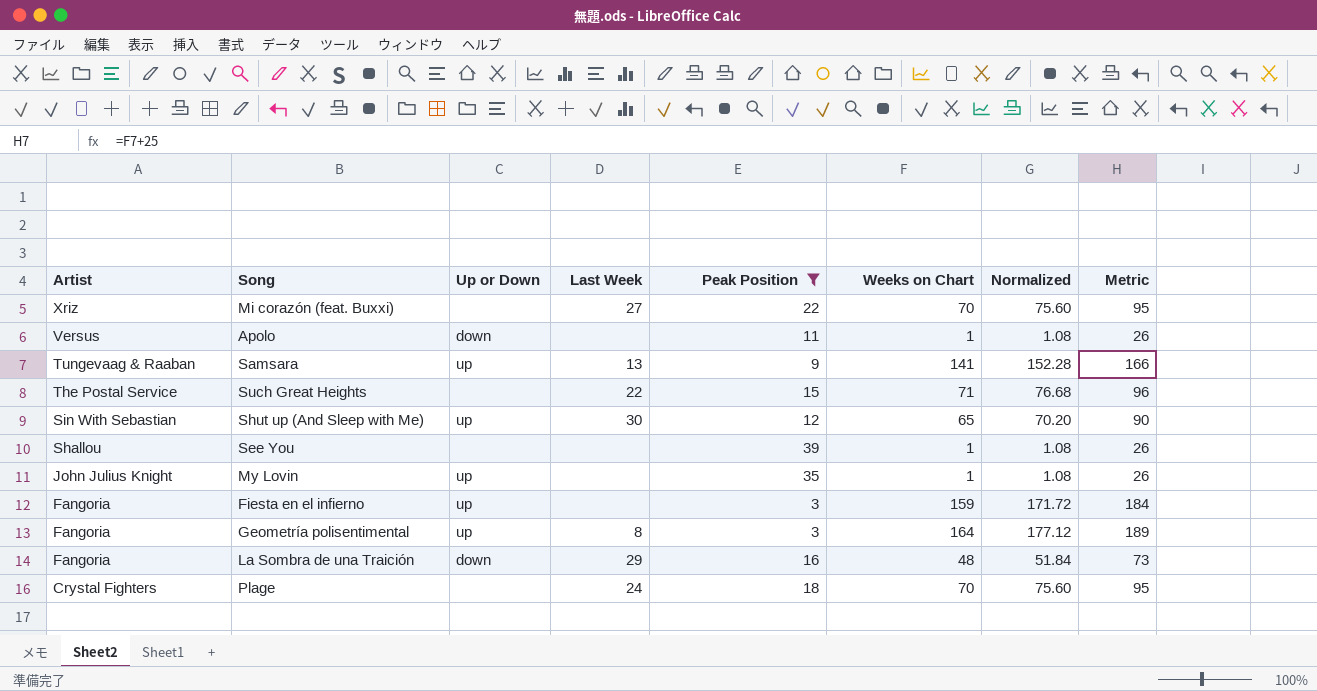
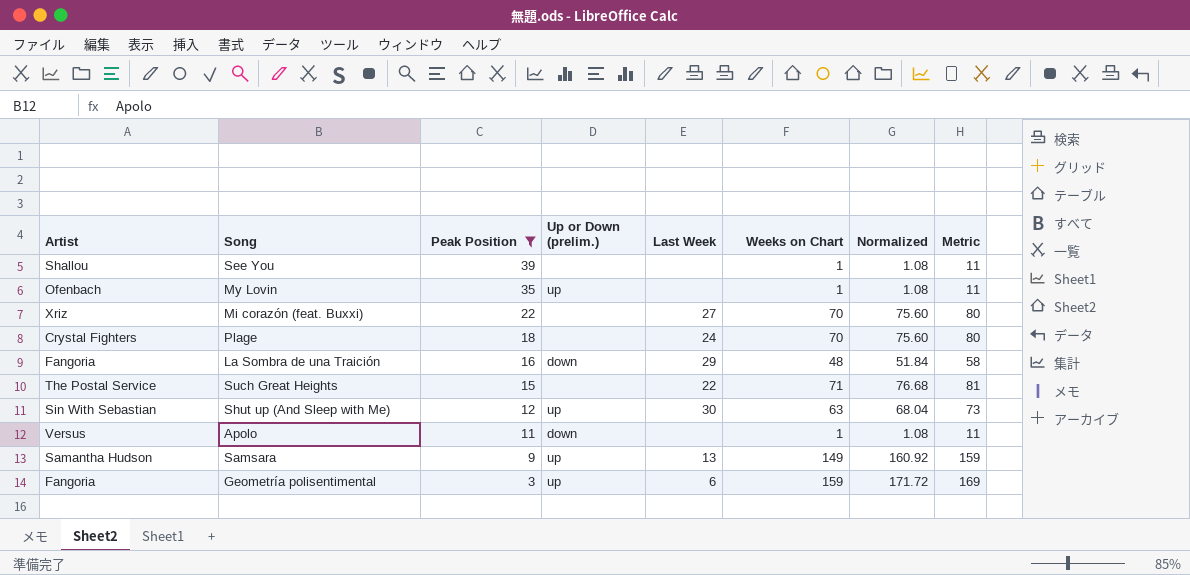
row order: Artist descending -> Peak Position descending
column Peak Position | position: 5 -> 3
column name: Up or Down -> Up or Down (prelim.)
column Metric | formula: [Weeks on Chart] + 25 -> [Weeks on Chart] + 10
row Fiesta en el infierno: Fangoria | up | none | 3 | 159 | 171.72 | 184 -> none
My Lovin | Artist: John Julius Knight -> Ofenbach
Shut up (And Sleep with Me) | Weeks on Chart: 65 -> 63
Shut up (And Sleep with Me) | Normalized: 70.20 -> 68.04
Samsara | Artist: Tungevaag & Raaban -> Samantha Hudson
Samsara | Weeks on Chart: 141 -> 149
Samsara | Normalized: 152.28 -> 160.92
Geometría polisentimental | Last Week: 8 -> 6
Geometría polisentimental | Weeks on Chart: 164 -> 159
Geometría polisentimental | Normalized: 177.12 -> 171.72

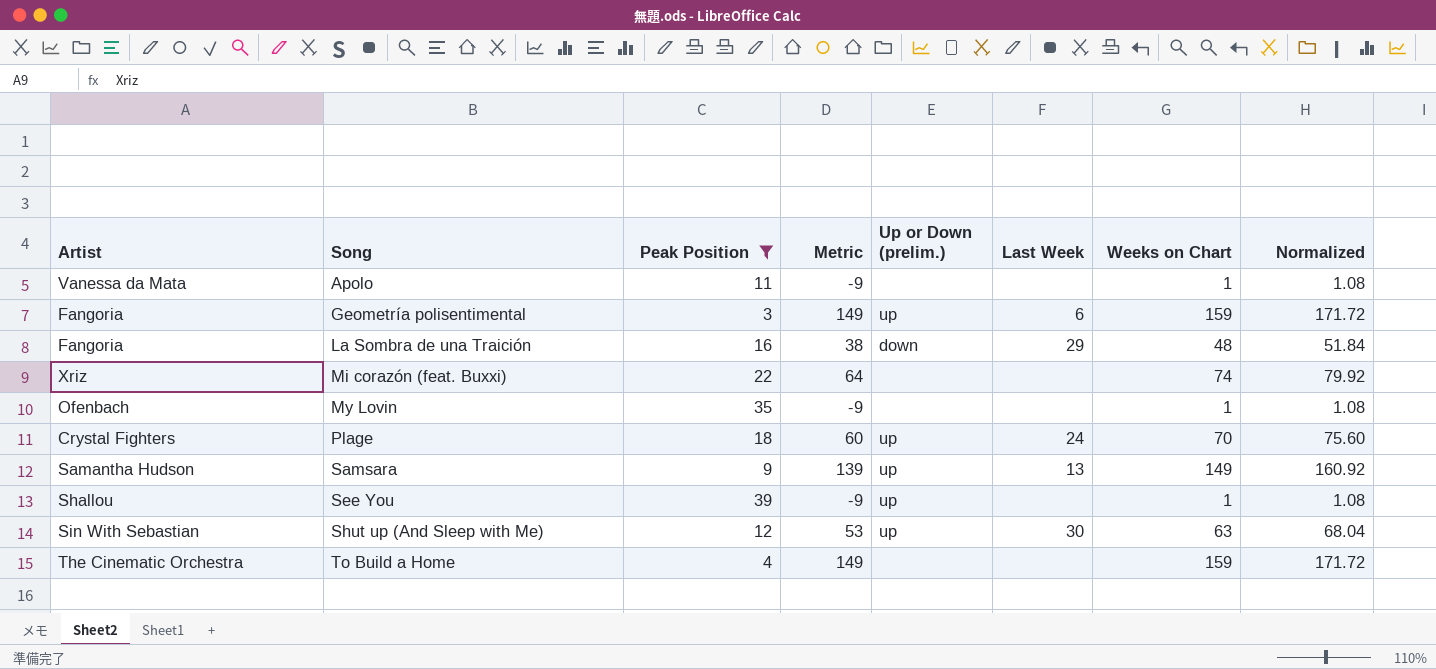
row order: Peak Position descending -> Song ascending
column Metric | formula: [Weeks on Chart] + 10 -> [Weeks on Chart] - 10
column Metric | position: 8 -> 4
row Such Great Heights: The Postal Service | 15 | none | 22 | 71 | 76.68 | 81 -> none
Apolo | Artist: Versus -> Vanessa da Mata
Apolo | Up or Down (prelim.): down -> none
Mi corazón (feat. Buxxi) | Last Week: 27 -> none
Mi corazón (feat. Buxxi) | Weeks on Chart: 70 -> 74
Mi corazón (feat. Buxxi) | Normalized: 75.60 -> 79.92
My Lovin | Up or Down (prelim.): up -> none
Plage | Up or Down (prelim.): none -> up
See You | Up or Down (prelim.): none -> up
row To Build a Home: none -> The Cinematic Orchestra | 4 | 149 | none | none | 159 | 171.72

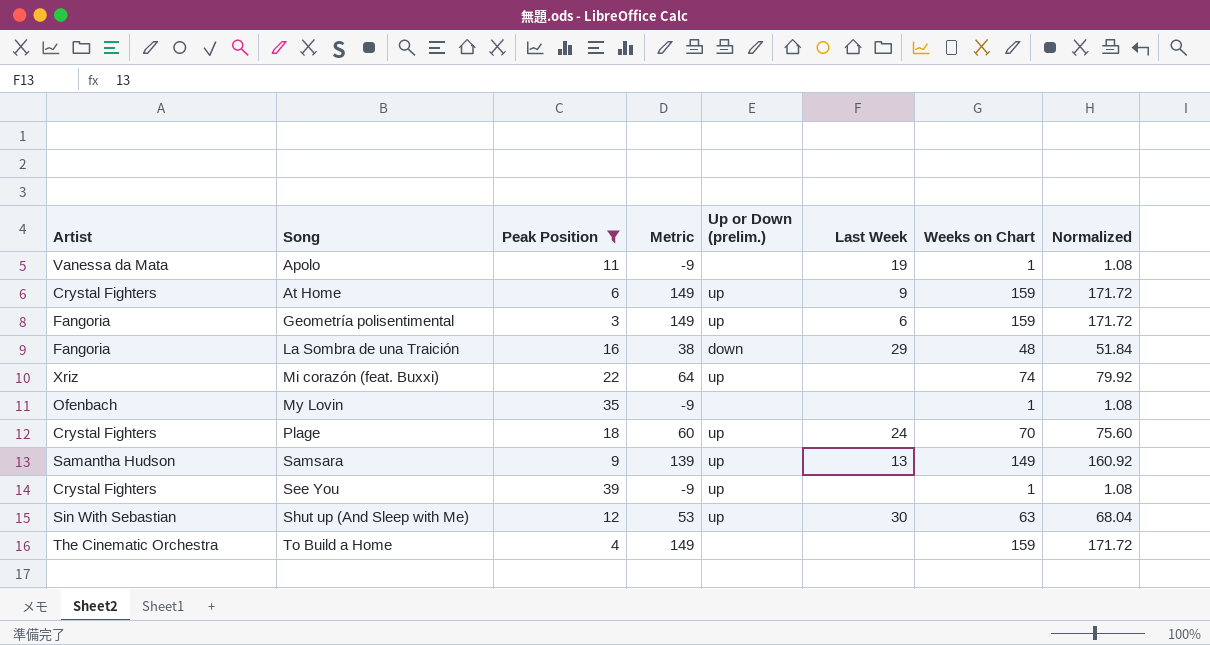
Apolo | Last Week: none -> 19
row At Home: none -> Crystal Fighters | 6 | 149 | up | 9 | 159 | 171.72
Mi corazón (feat. Buxxi) | Up or Down (prelim.): none -> up
See You | Artist: Shallou -> Crystal Fighters

